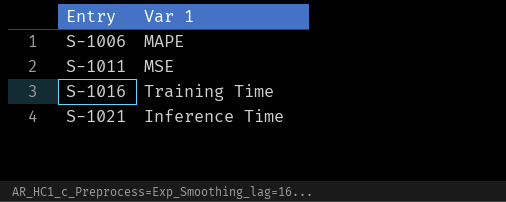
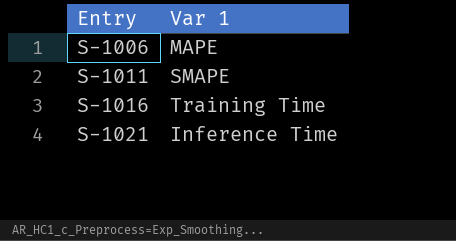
S-1011 | Var 1: MSE -> SMAPE

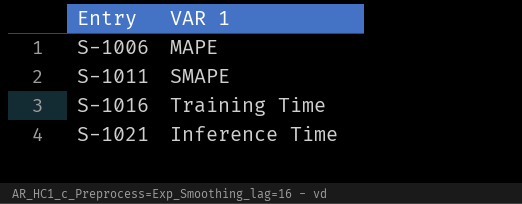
column name: Var 1 -> VAR 1

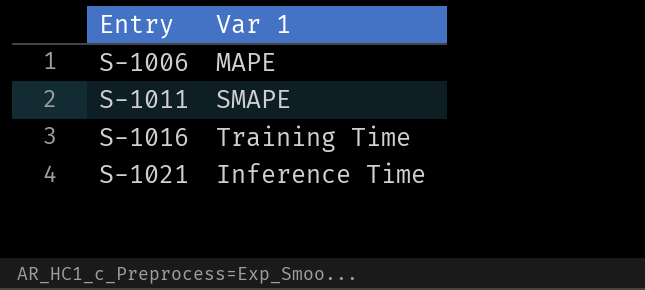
column name: VAR 1 -> Var 1

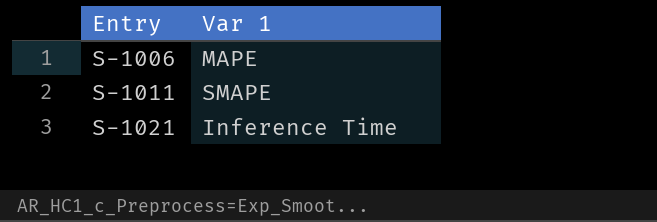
row S-1016: Training Time -> none

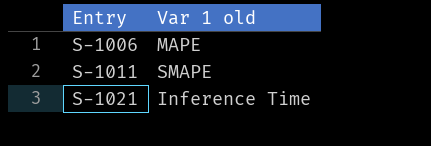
column name: Var 1 -> Var 1 old

